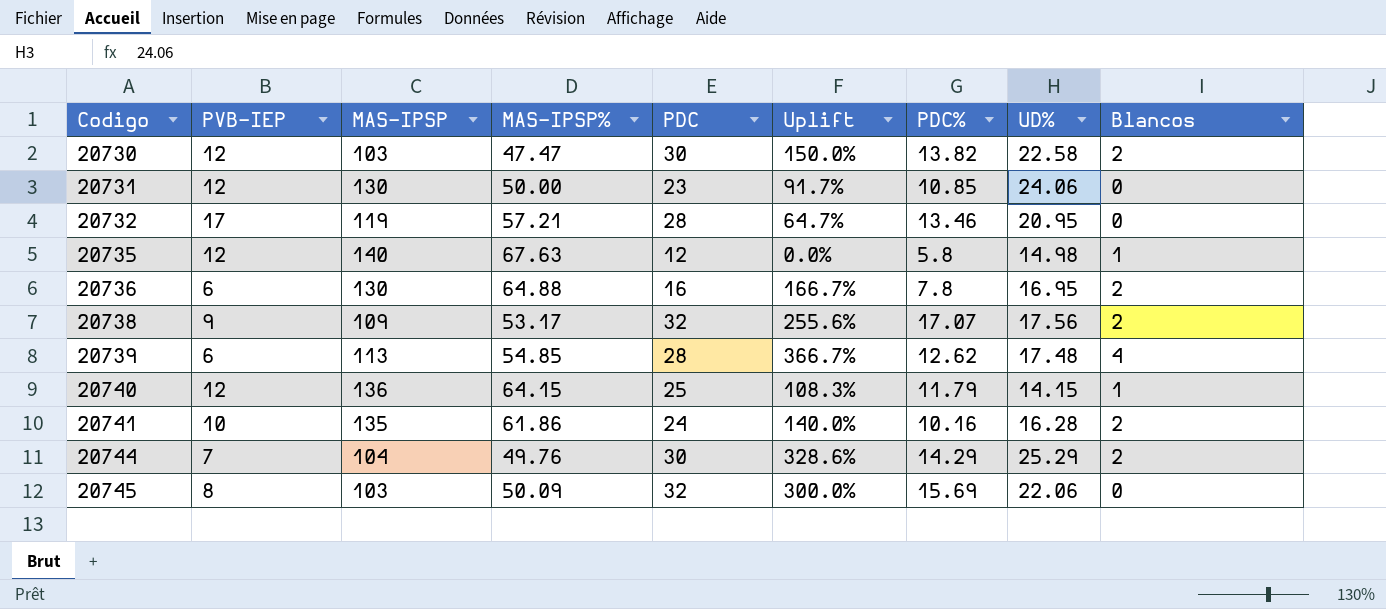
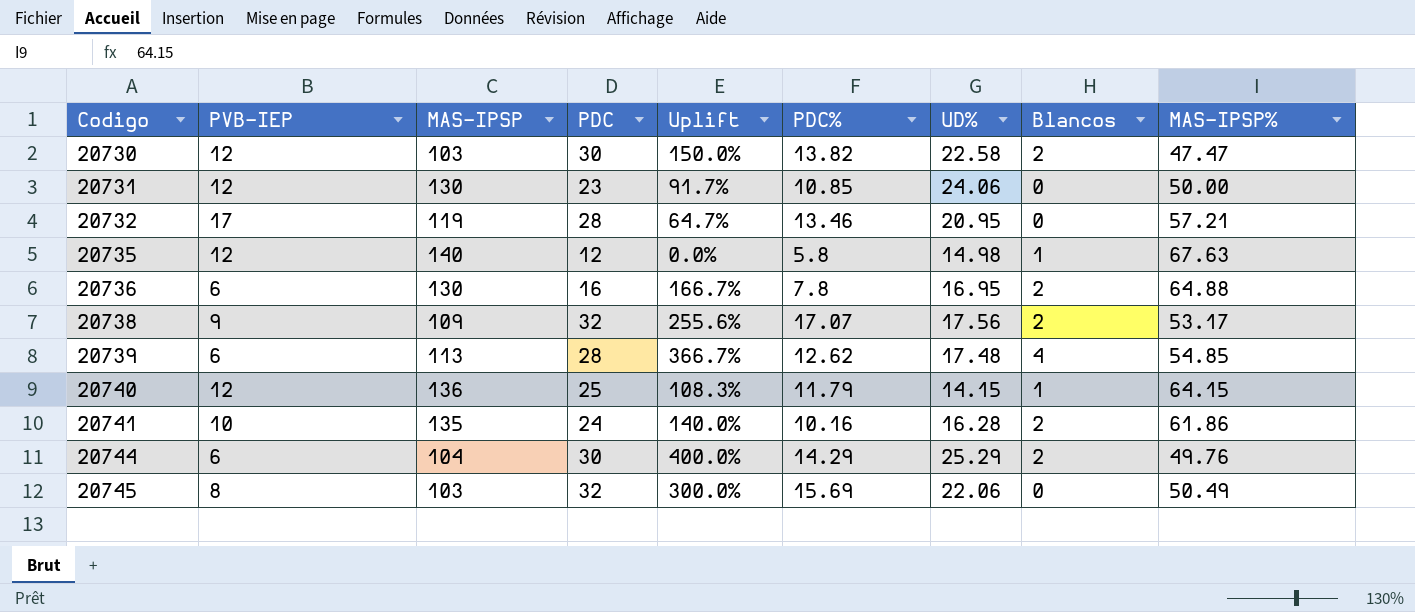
column MAS-IPSP% | position: 4 -> 9
20744 | PVB-IEP: 7 -> 6
20744 | Uplift: 328.6% -> 400.0%
20745 | MAS-IPSP%: 50.09 -> 50.49

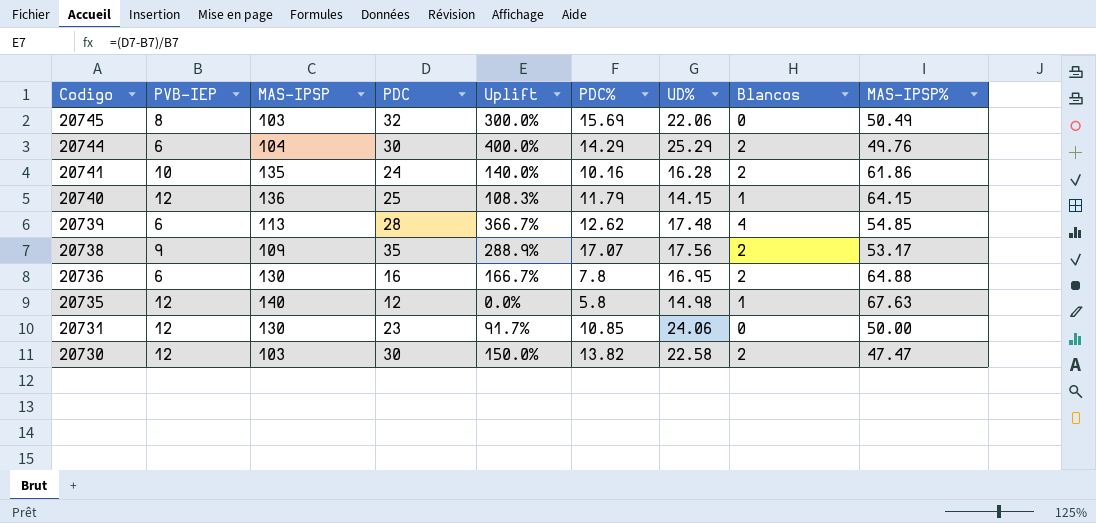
row order: Codigo ascending -> Codigo descending
row 20732: 17 | 119 | 28 | 64.7% | 13.46 | 20.95 | 0 | 57.21 -> none
20738 | PDC: 32 -> 35
20738 | Uplift: 255.6% -> 288.9%

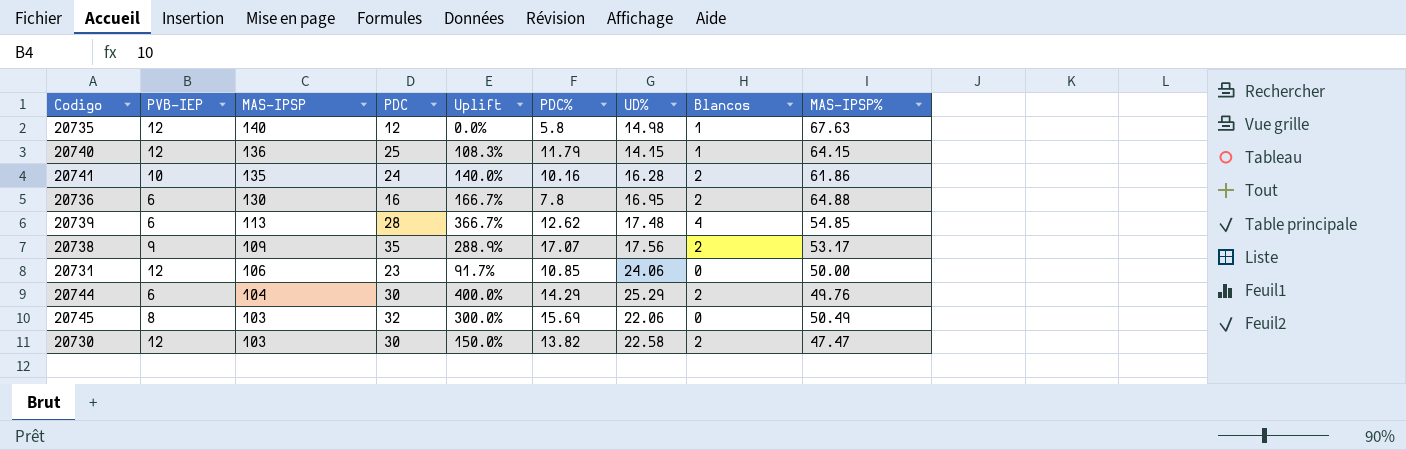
row order: Codigo descending -> MAS-IPSP descending
20731 | MAS-IPSP: 130 -> 106

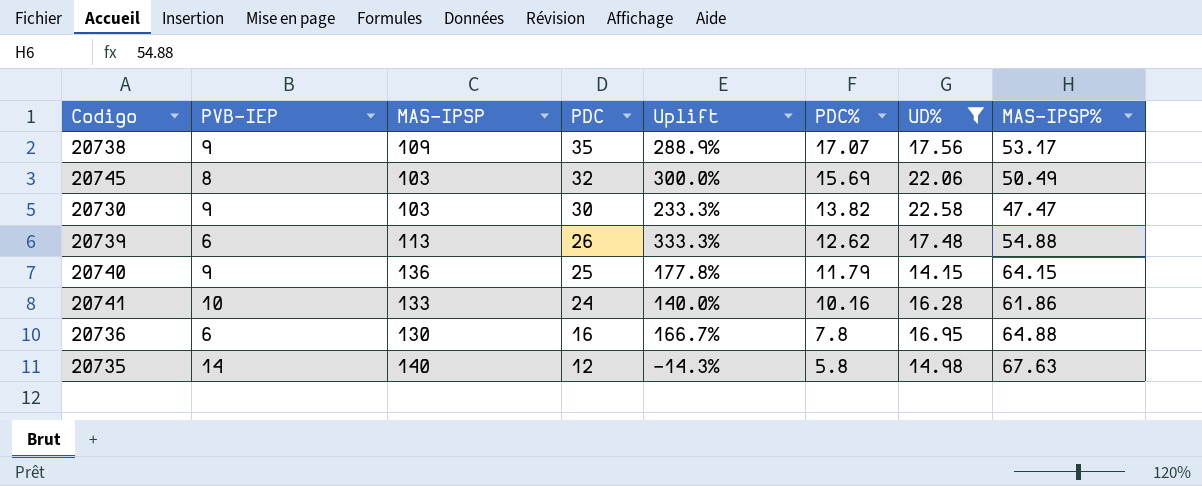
filter: none -> UD% <= 22.58
row order: MAS-IPSP descending -> PDC descending
column Blancos | position: 8 -> none
20730 | PVB-IEP: 12 -> 9
20730 | Uplift: 150.0% -> 233.3%
20739 | PDC: 28 -> 26
20739 | Uplift: 366.7% -> 333.3%
20739 | MAS-IPSP%: 54.85 -> 54.88
20740 | PVB-IEP: 12 -> 9
20740 | Uplift: 108.3% -> 177.8%
20741 | MAS-IPSP: 135 -> 133
20735 | PVB-IEP: 12 -> 14
20735 | Uplift: 0.0% -> -14.3%

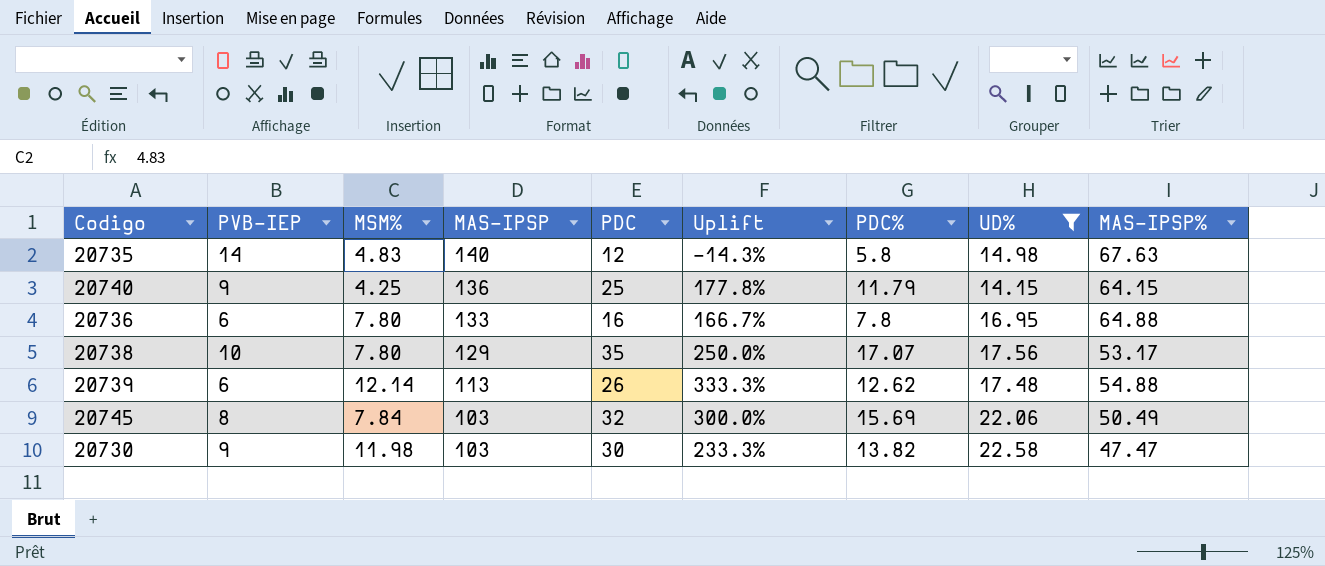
row order: PDC descending -> MAS-IPSP descending
column MSM% | position: none -> 3
row 20741: 10 | 133 | 24 | 140.0% | 10.16 | 16.28 | 61.86 -> none
20736 | MAS-IPSP: 130 -> 133
20738 | PVB-IEP: 9 -> 10
20738 | MAS-IPSP: 109 -> 129
20738 | Uplift: 288.9% -> 250.0%

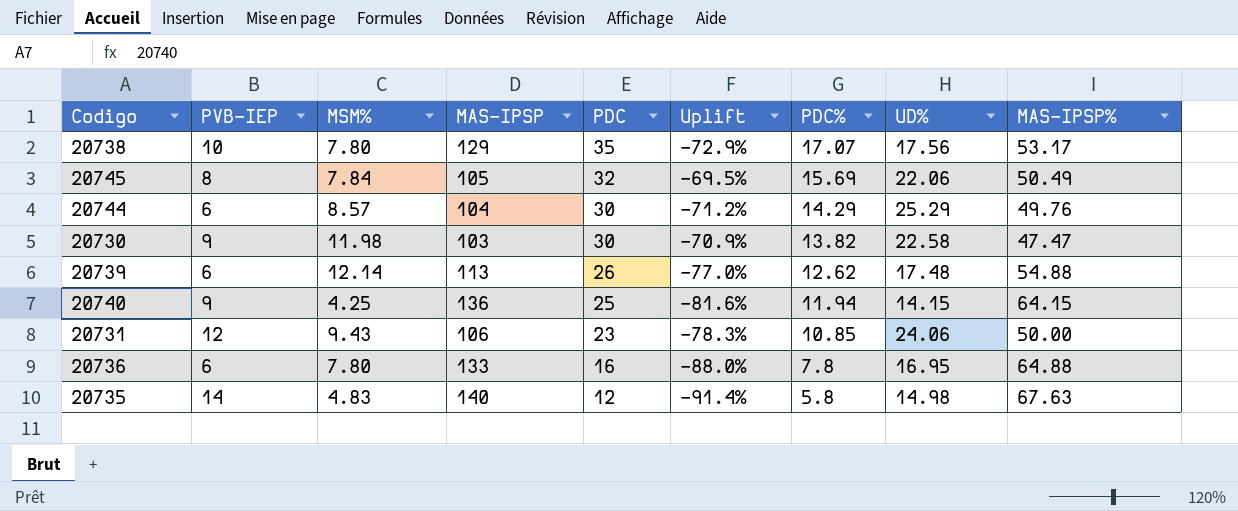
filter: UD% <= 22.58 -> none
row order: MAS-IPSP descending -> PDC descending
column Uplift | formula: ([PDC] - [PVB-IEP]) / [PVB-IEP] -> ([PDC] - [MAS-IPSP]) / [MAS-IPSP]
20745 | MAS-IPSP: 103 -> 105
20740 | PDC%: 11.79 -> 11.94

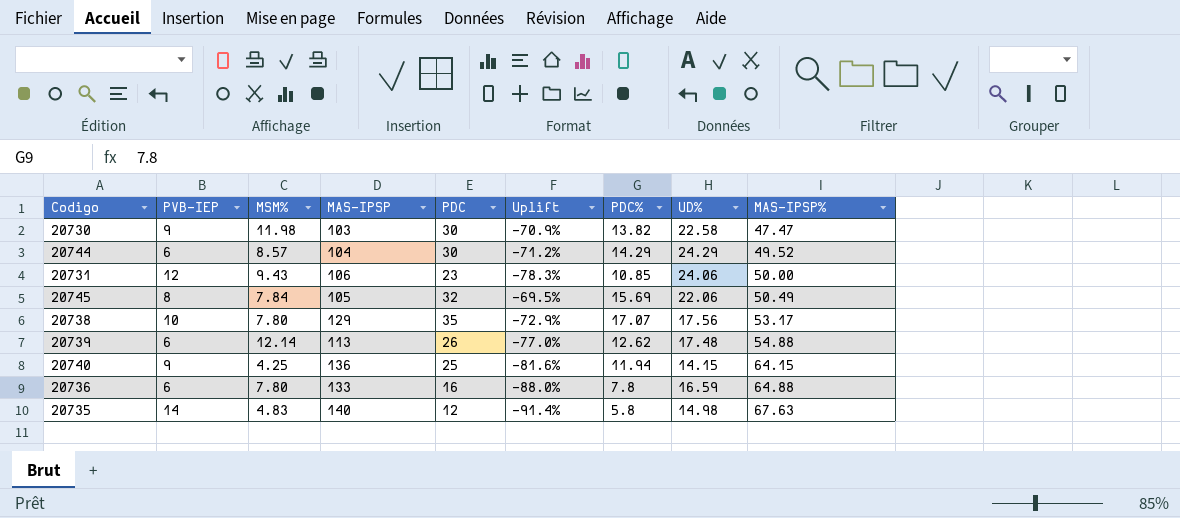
row order: PDC descending -> MAS-IPSP% ascending
20744 | UD%: 25.29 -> 24.29
20744 | MAS-IPSP%: 49.76 -> 49.52
20736 | UD%: 16.95 -> 16.59

